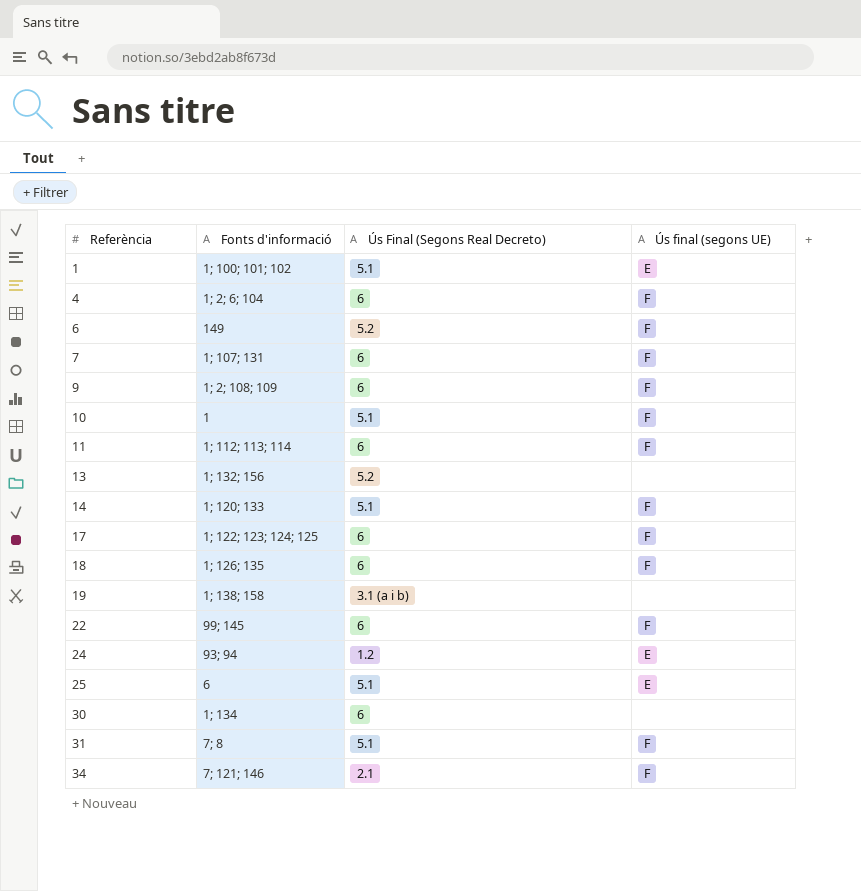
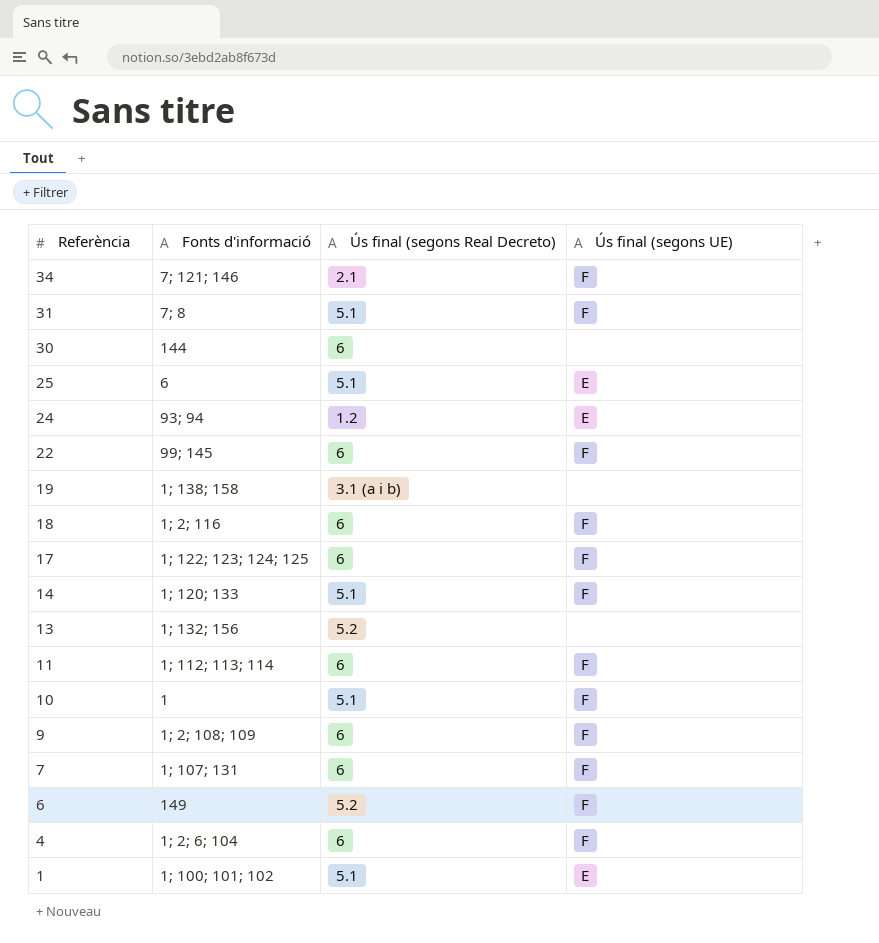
row order: Referència ascending -> Referència descending
column name: Ús Final (Segons Real Decreto) -> Ús final (segons Real Decreto)
30 | Fonts d'informació: 1; 134 -> 144
18 | Fonts d'informació: 1; 126; 135 -> 1; 2; 116

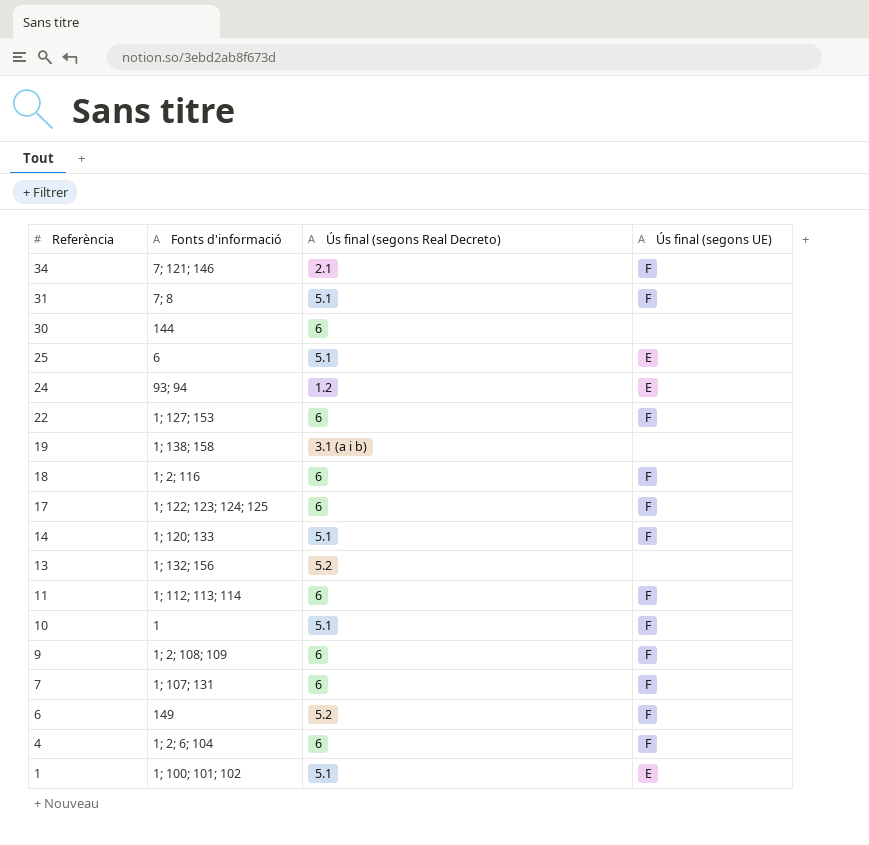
22 | Fonts d'informació: 99; 145 -> 1; 127; 153

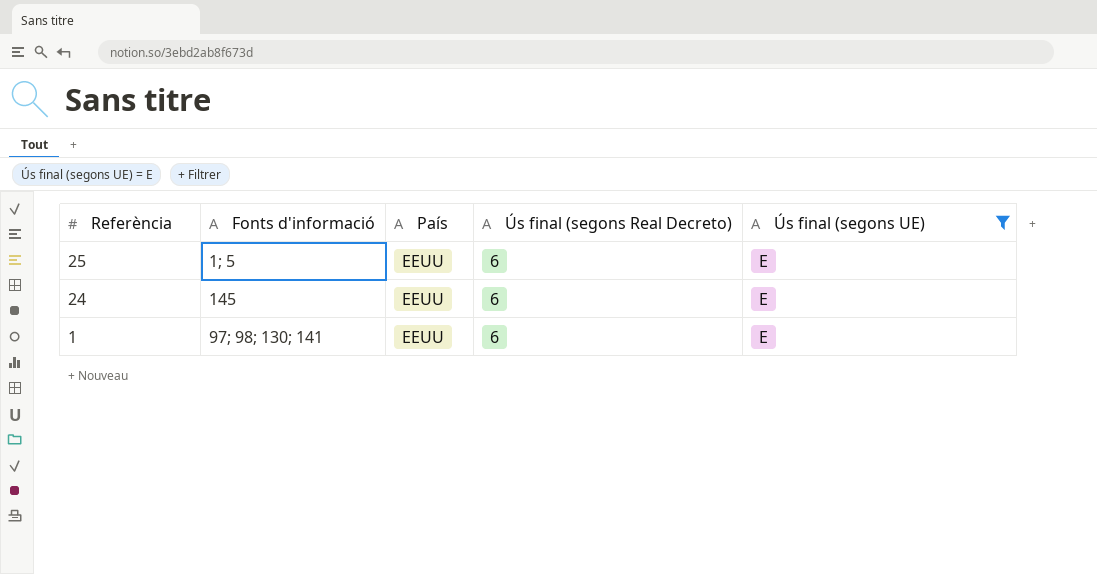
filter: none -> Ús final (segons UE) = E
column País | position: none -> 3
25 | Fonts d'informació: 6 -> 1; 5
25 | Ús final (segons Real Decreto): 5.1 -> 6
24 | Fonts d'informació: 93; 94 -> 145
24 | Ús final (segons Real Decreto): 1.2 -> 6
1 | Fonts d'informació: 1; 100; 101; 102 -> 97; 98; 130; 141
1 | Ús final (segons Real Decreto): 5.1 -> 6

